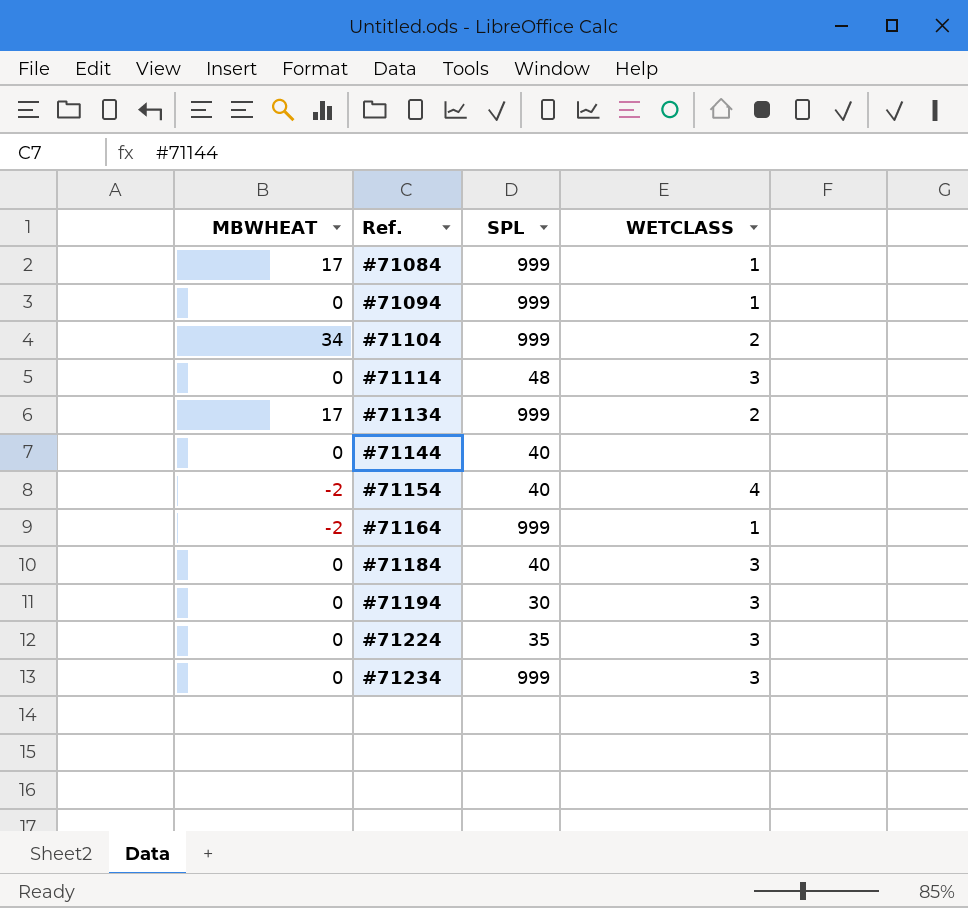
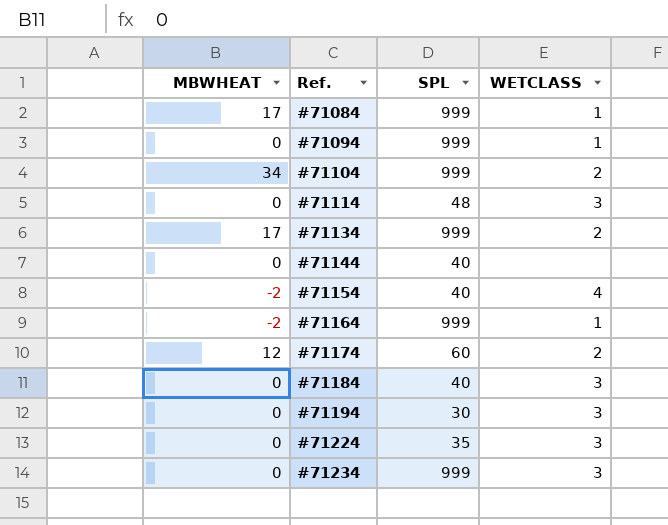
row #71174: none -> 12 | 60 | 2

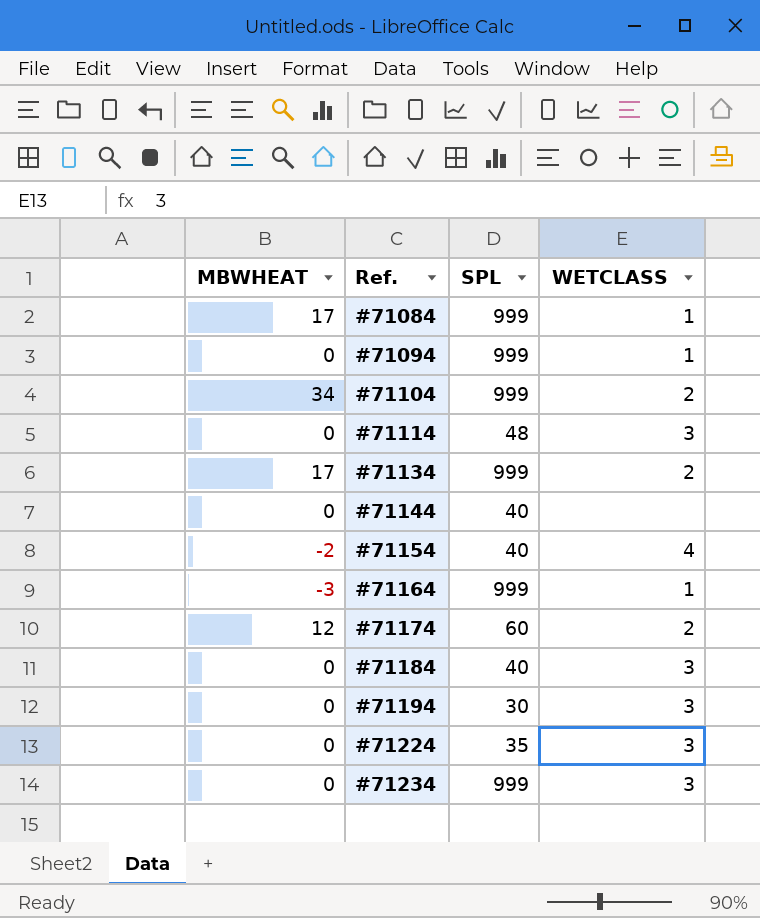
#71164 | MBWHEAT: -2 -> -3

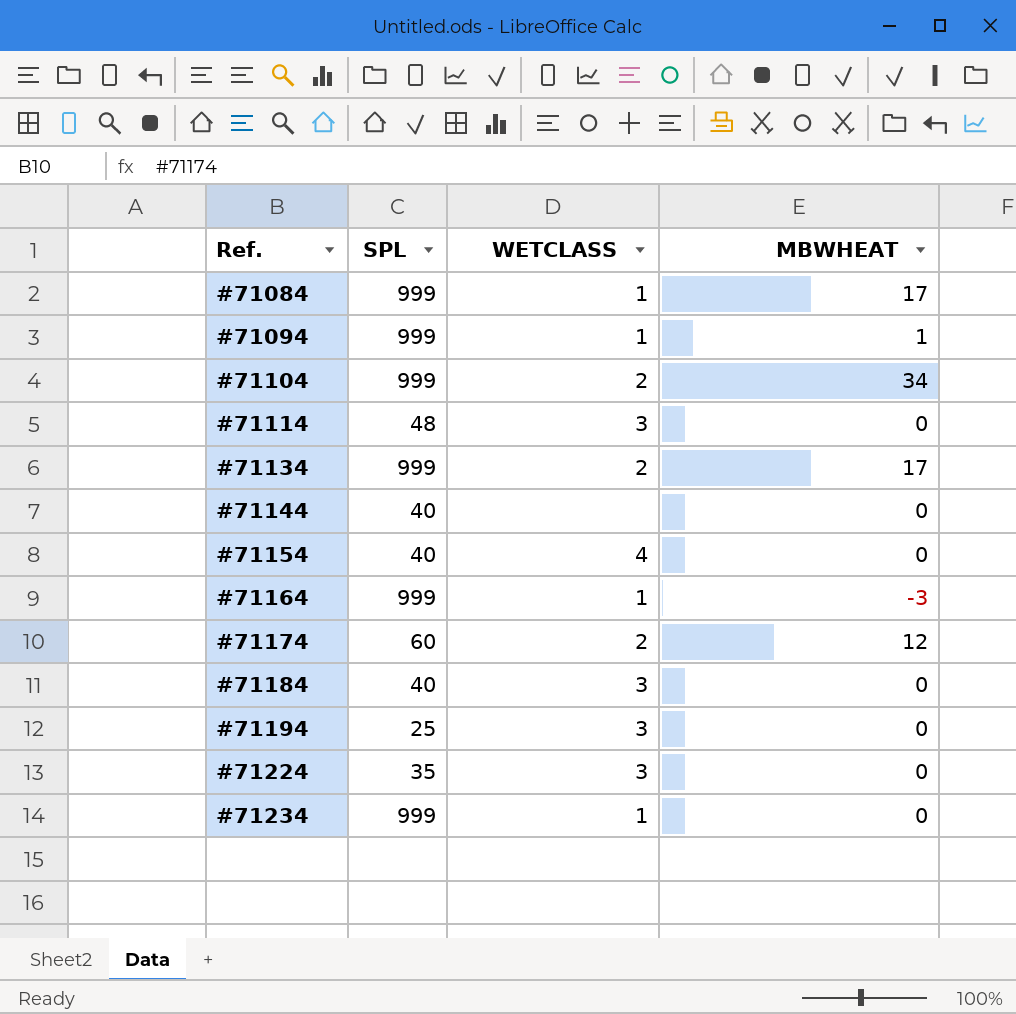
column MBWHEAT | position: 1 -> 4
#71094 | MBWHEAT: 0 -> 1
#71154 | MBWHEAT: -2 -> 0
#71194 | SPL: 30 -> 25
#71234 | WETCLASS: 3 -> 1

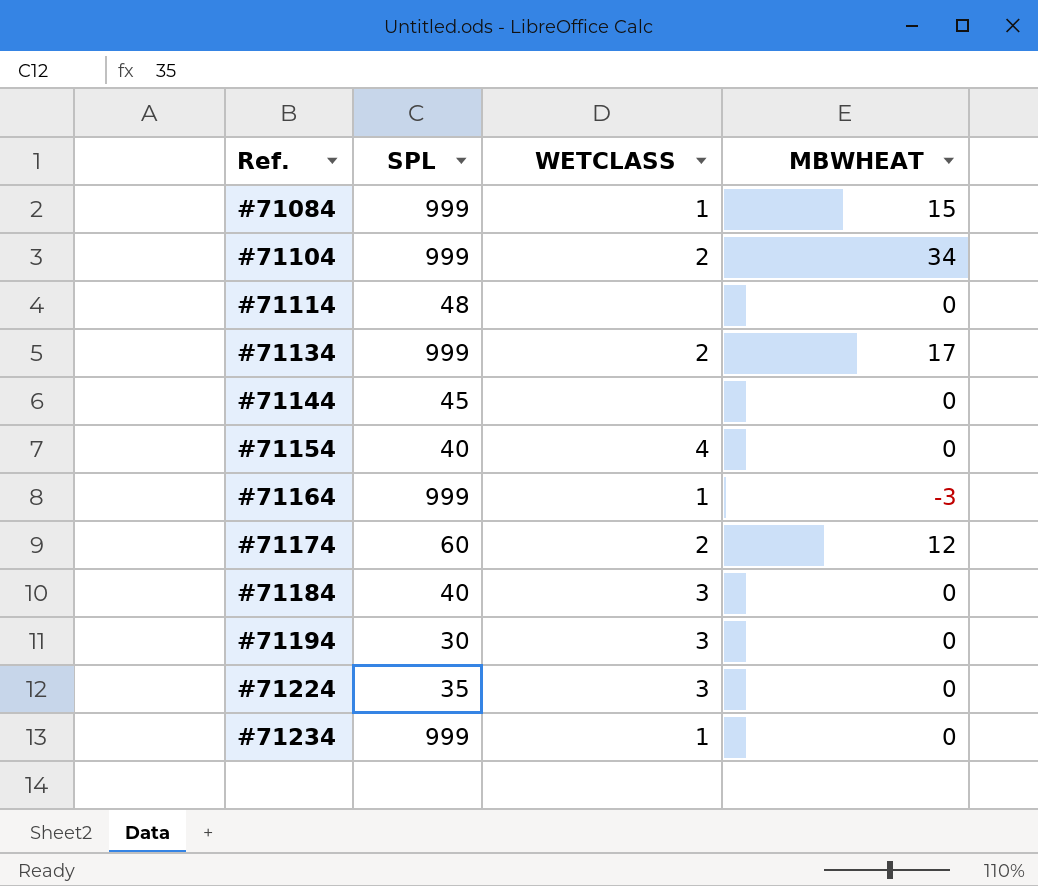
row #71094: 999 | 1 | 1 -> none
#71084 | MBWHEAT: 17 -> 15
#71114 | WETCLASS: 3 -> none
#71144 | SPL: 40 -> 45
#71194 | SPL: 25 -> 30

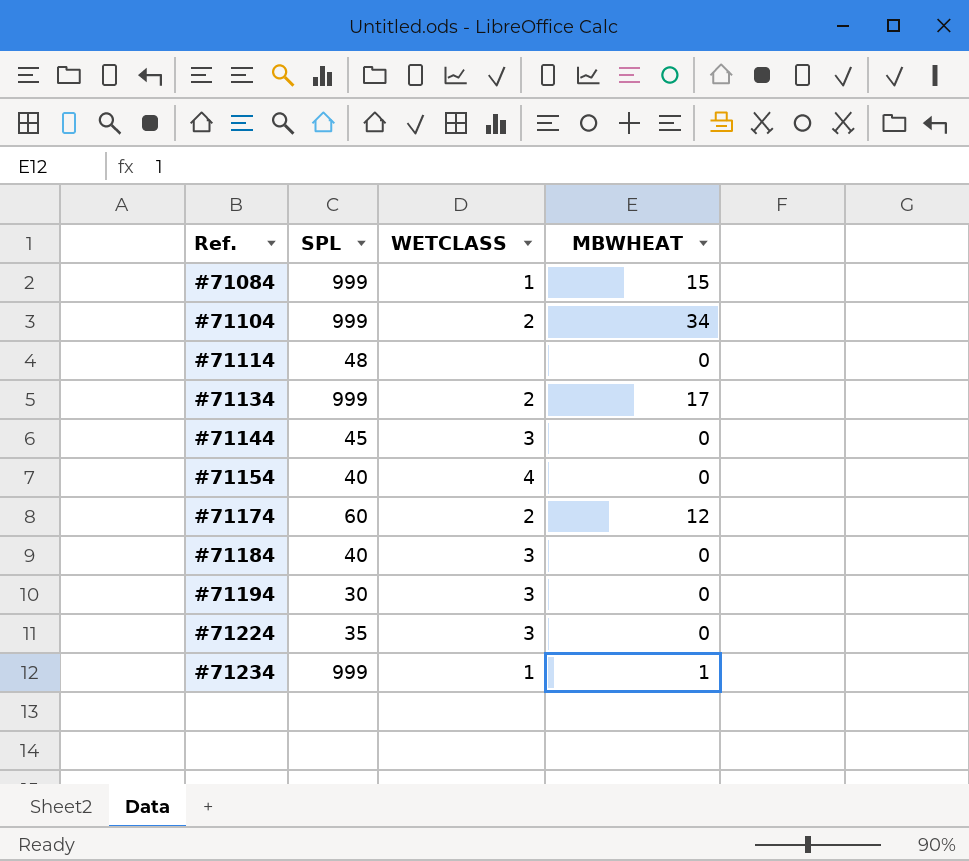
row #71164: 999 | 1 | -3 -> none
#71144 | WETCLASS: none -> 3
#71234 | MBWHEAT: 0 -> 1

